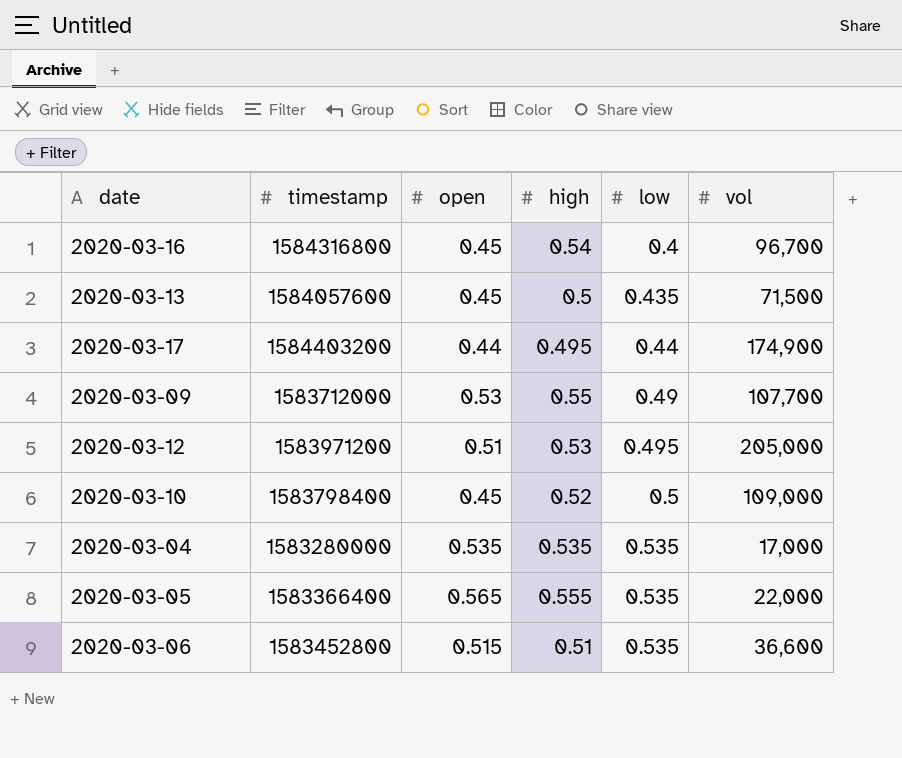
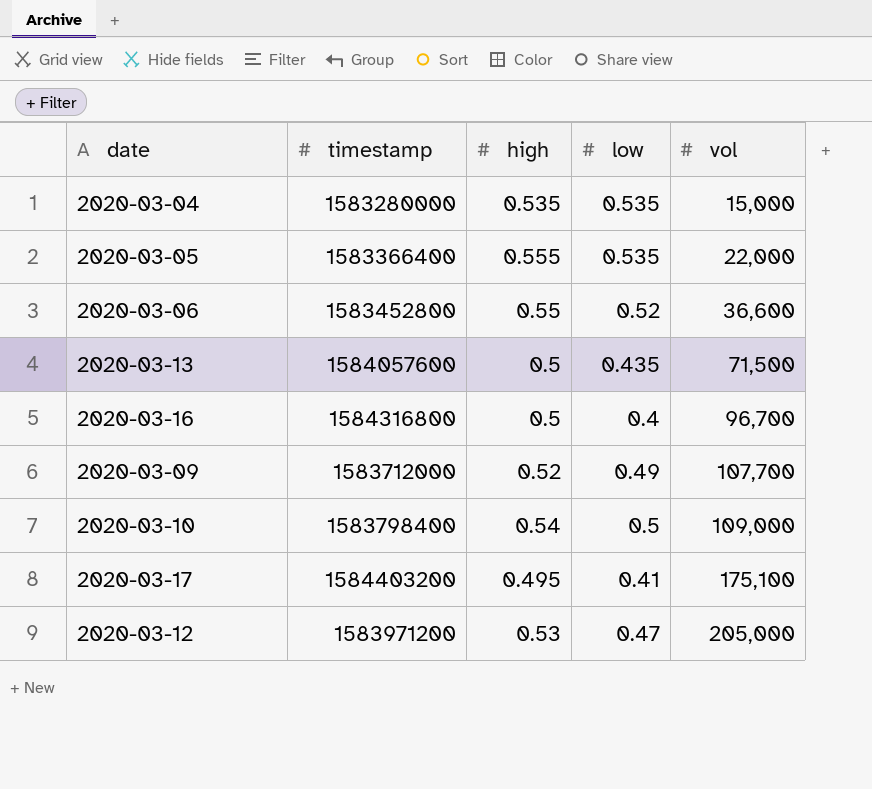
row order: low ascending -> vol ascending
column open | position: 3 -> none
2020-03-04 | vol: 17,000 -> 15,000
2020-03-06 | high: 0.51 -> 0.55
2020-03-06 | low: 0.535 -> 0.52
2020-03-16 | high: 0.54 -> 0.5
2020-03-09 | high: 0.55 -> 0.52
2020-03-10 | high: 0.52 -> 0.54
2020-03-17 | low: 0.44 -> 0.41
2020-03-17 | vol: 174,900 -> 175,100
2020-03-12 | low: 0.495 -> 0.47

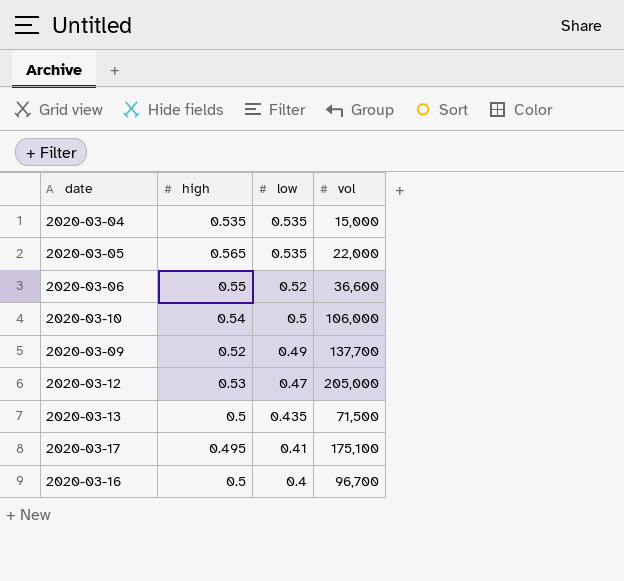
row order: vol ascending -> low descending
column timestamp | position: 2 -> none
2020-03-05 | high: 0.555 -> 0.565
2020-03-10 | vol: 109,000 -> 106,000
2020-03-09 | vol: 107,700 -> 137,700

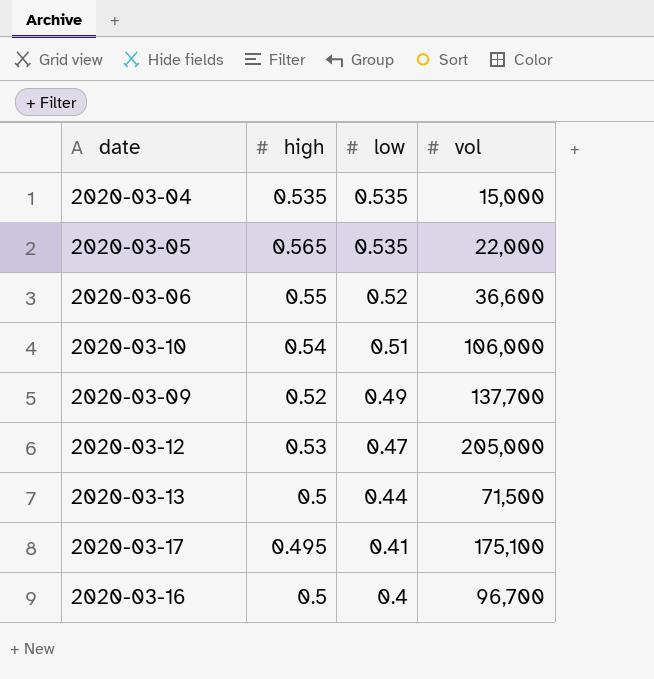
2020-03-10 | low: 0.5 -> 0.51
2020-03-13 | low: 0.435 -> 0.44

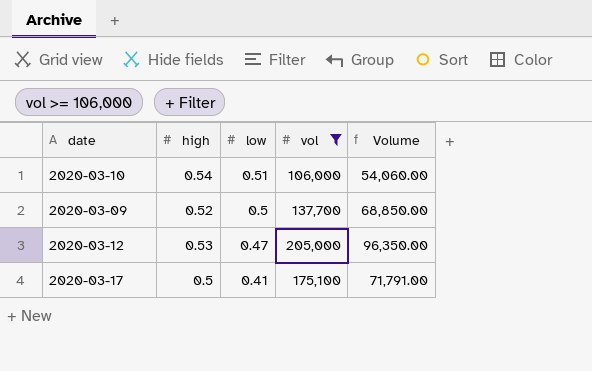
filter: none -> vol >= 106,000
column Volume | formula: none -> [low] * [vol]
2020-03-09 | low: 0.49 -> 0.5
2020-03-17 | high: 0.495 -> 0.5

